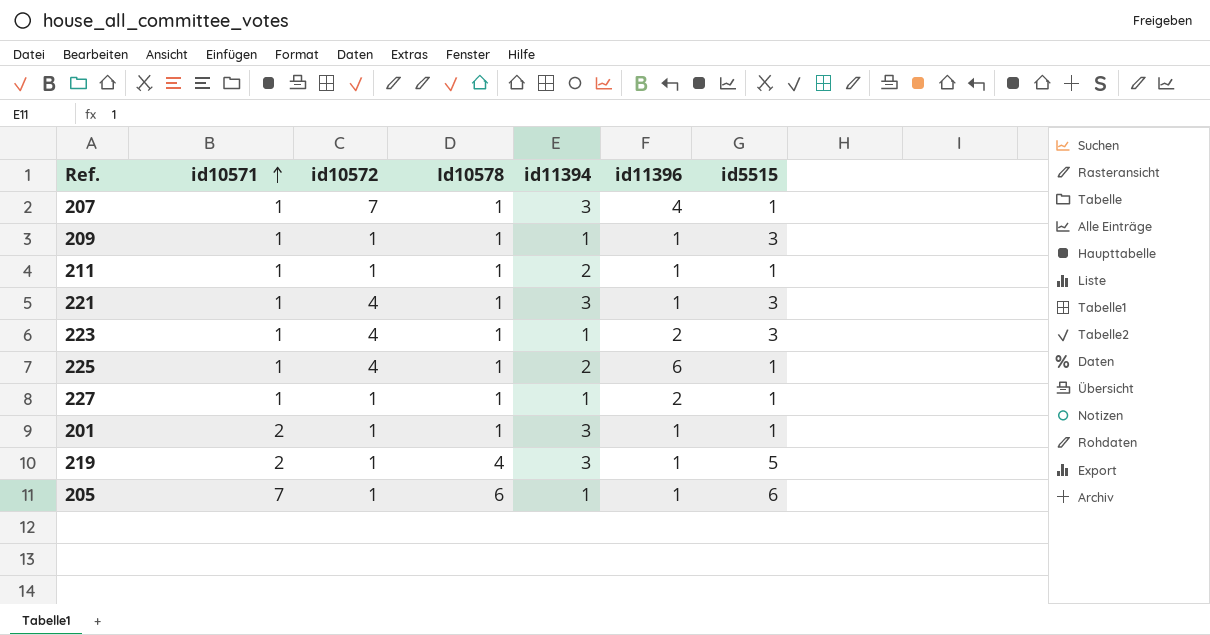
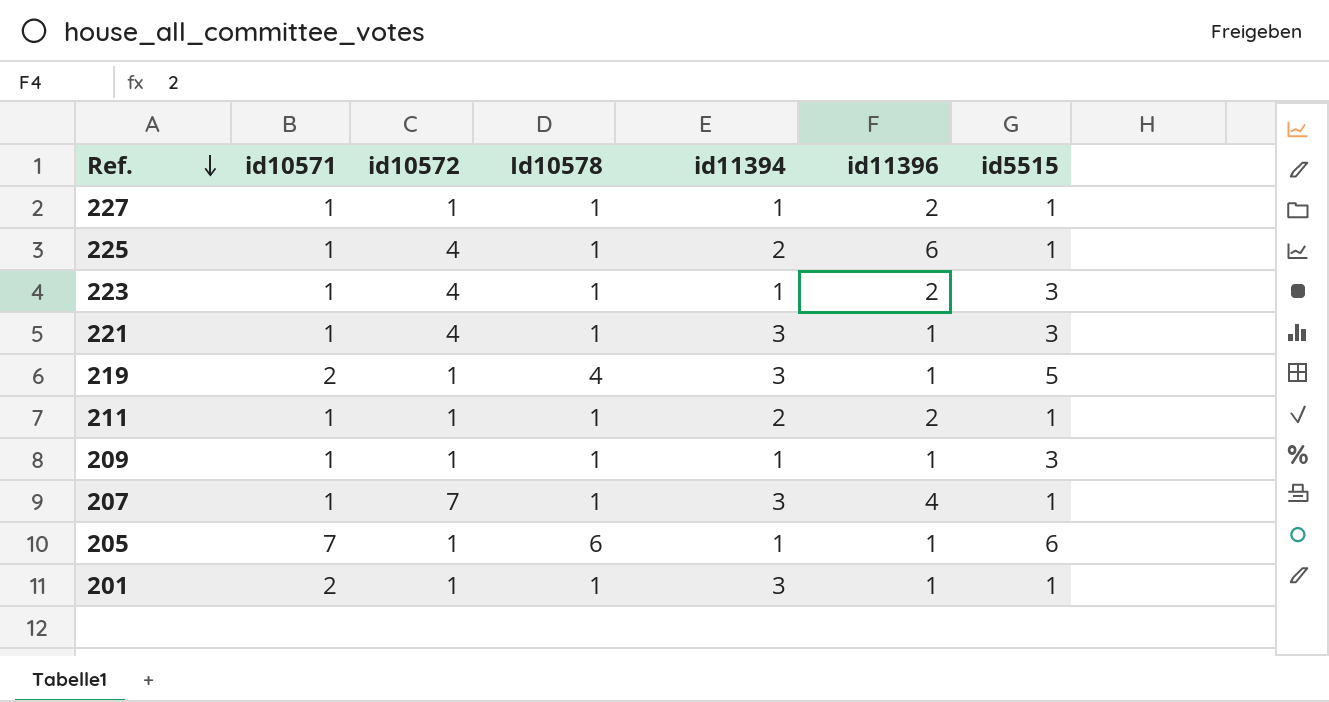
row order: id10571 ascending -> Ref. descending
211 | id11396: 1 -> 2

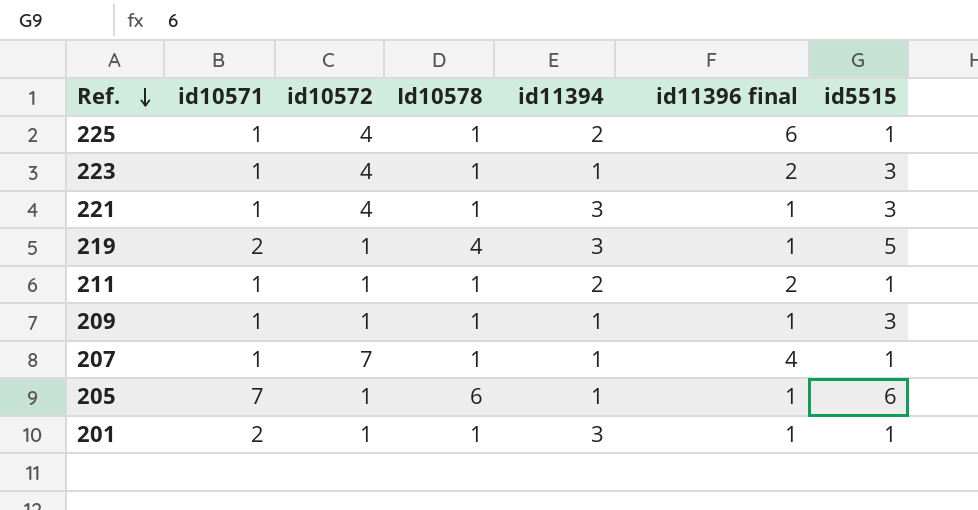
column name: id11396 -> id11396 final
row 227: 1 | 1 | 1 | 1 | 2 | 1 -> none
207 | id11394: 3 -> 1

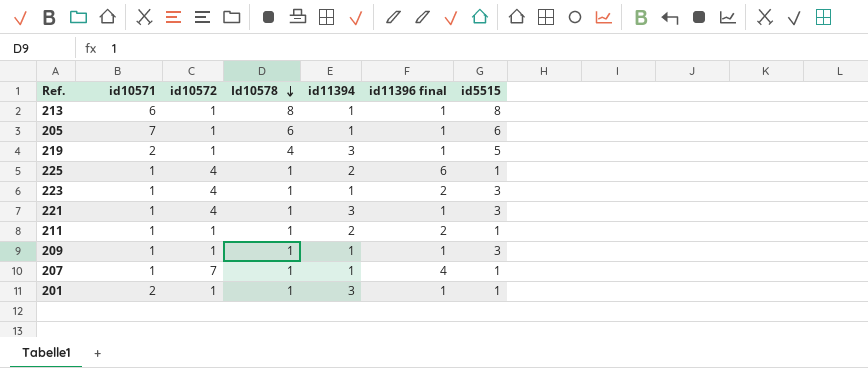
row order: Ref. descending -> Id10578 descending
row 213: none -> 6 | 1 | 8 | 1 | 1 | 8

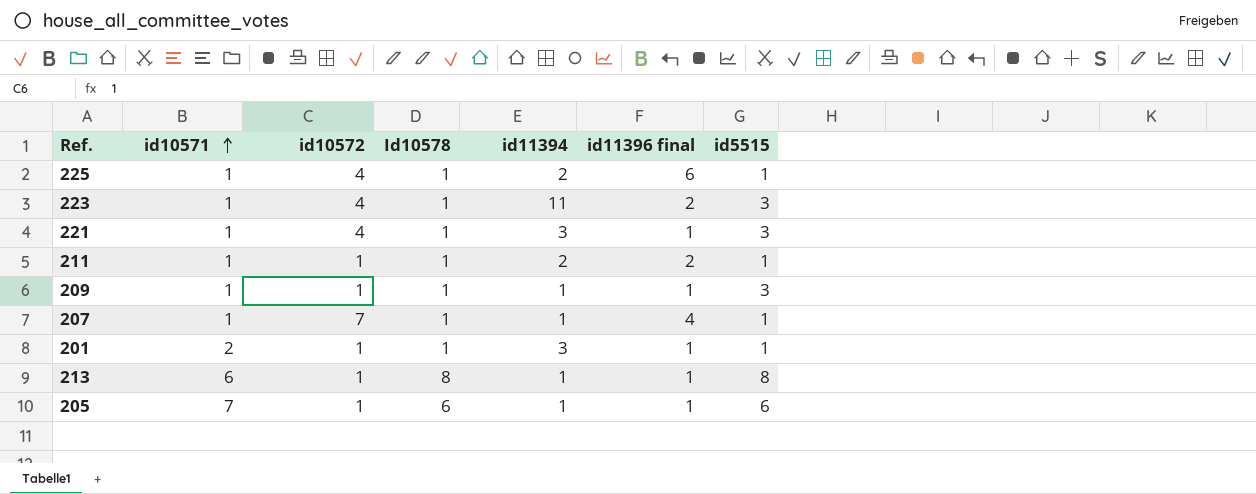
row order: Id10578 descending -> id10571 ascending
row 219: 2 | 1 | 4 | 3 | 1 | 5 -> none
223 | id11394: 1 -> 11

